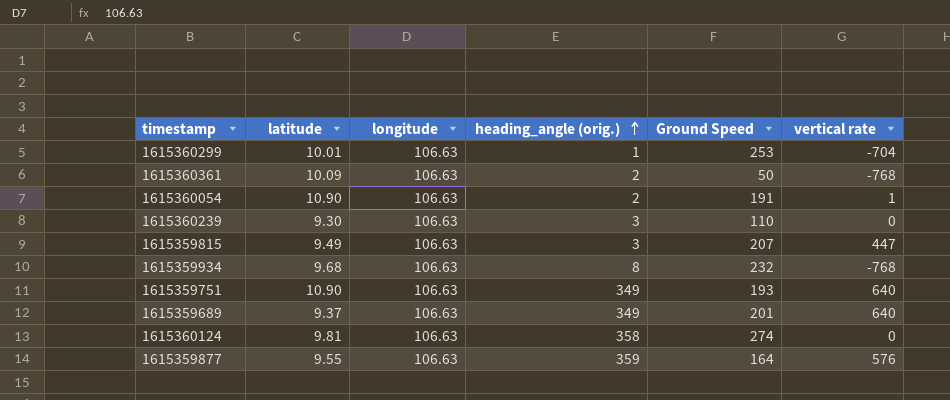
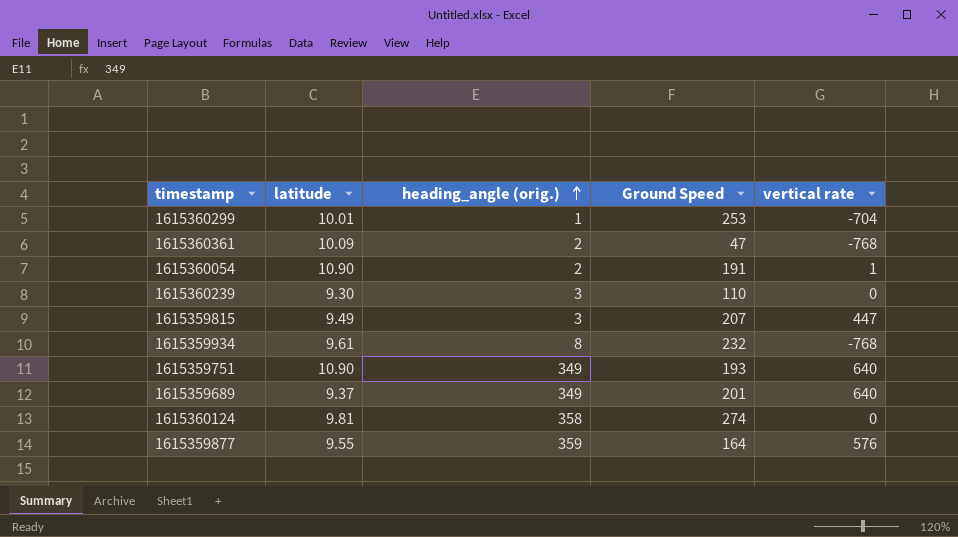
column longitude | position: 3 -> none
1615360361 | Ground Speed: 50 -> 47
1615359934 | latitude: 9.68 -> 9.61

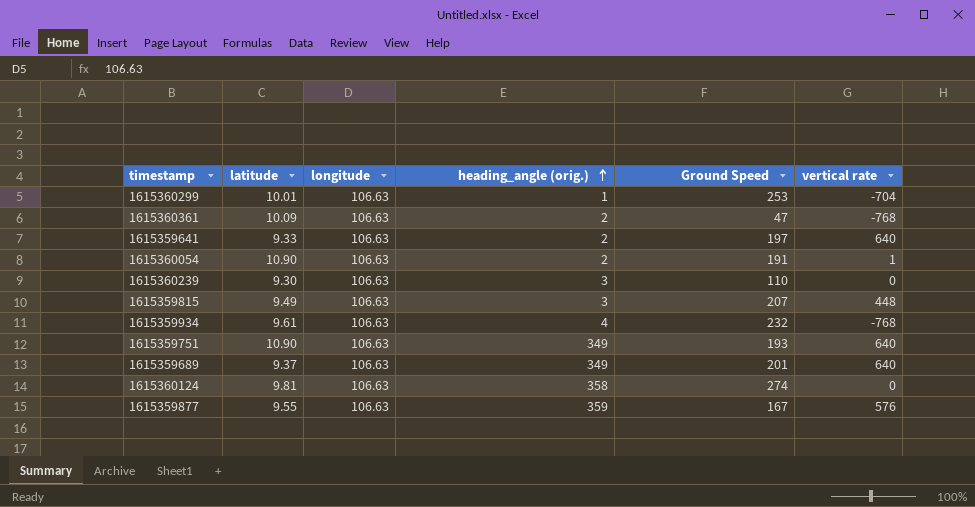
column longitude | position: none -> 3
row 1615359641: none -> 9.33 | 106.63 | 2 | 197 | 640
1615359815 | vertical rate: 447 -> 448
1615359934 | heading_angle (orig.): 8 -> 4
1615359877 | Ground Speed: 164 -> 167

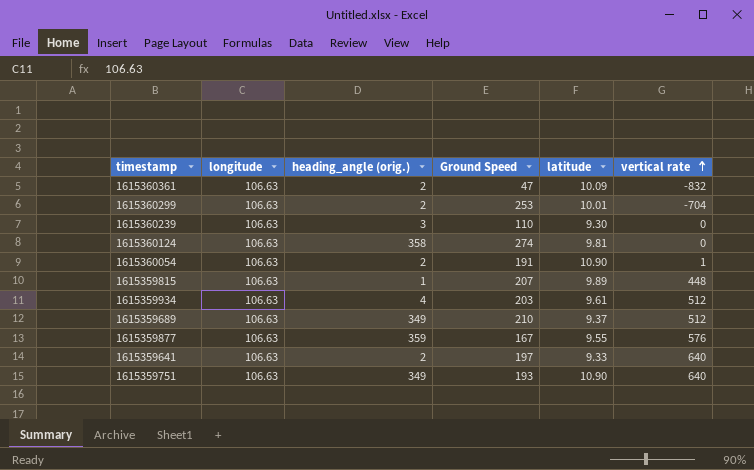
row order: heading_angle (orig.) ascending -> vertical rate ascending
column latitude | position: 2 -> 5
1615360361 | vertical rate: -768 -> -832
1615360299 | heading_angle (orig.): 1 -> 2
1615359815 | heading_angle (orig.): 3 -> 1
1615359815 | latitude: 9.49 -> 9.89
1615359934 | Ground Speed: 232 -> 203
1615359934 | vertical rate: -768 -> 512
1615359689 | Ground Speed: 201 -> 210
1615359689 | vertical rate: 640 -> 512

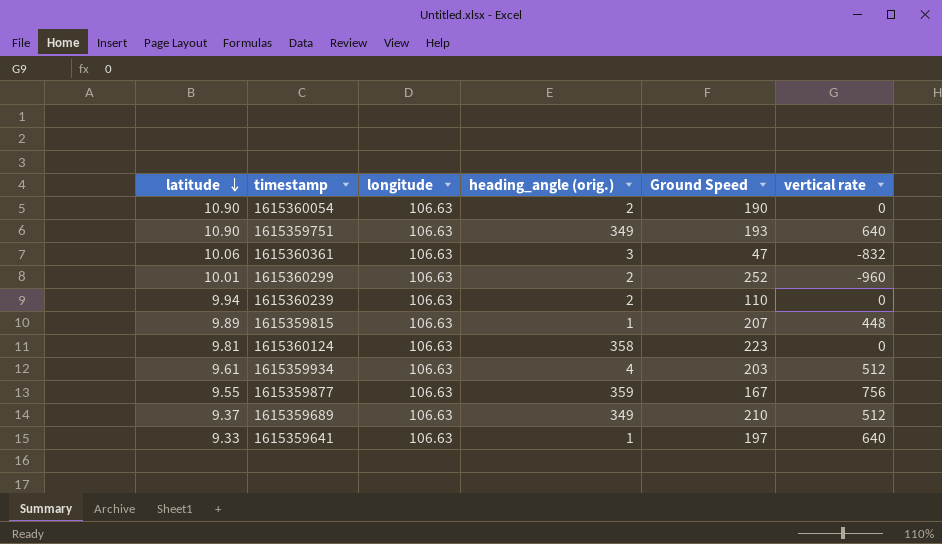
row order: vertical rate ascending -> latitude descending
column latitude | position: 5 -> 1
1615360054 | Ground Speed: 191 -> 190
1615360054 | vertical rate: 1 -> 0
1615360361 | latitude: 10.09 -> 10.06
1615360361 | heading_angle (orig.): 2 -> 3
1615360299 | Ground Speed: 253 -> 252
1615360299 | vertical rate: -704 -> -960
1615360239 | latitude: 9.30 -> 9.94
1615360239 | heading_angle (orig.): 3 -> 2
1615360124 | Ground Speed: 274 -> 223
1615359877 | vertical rate: 576 -> 756
1615359641 | heading_angle (orig.): 2 -> 1

